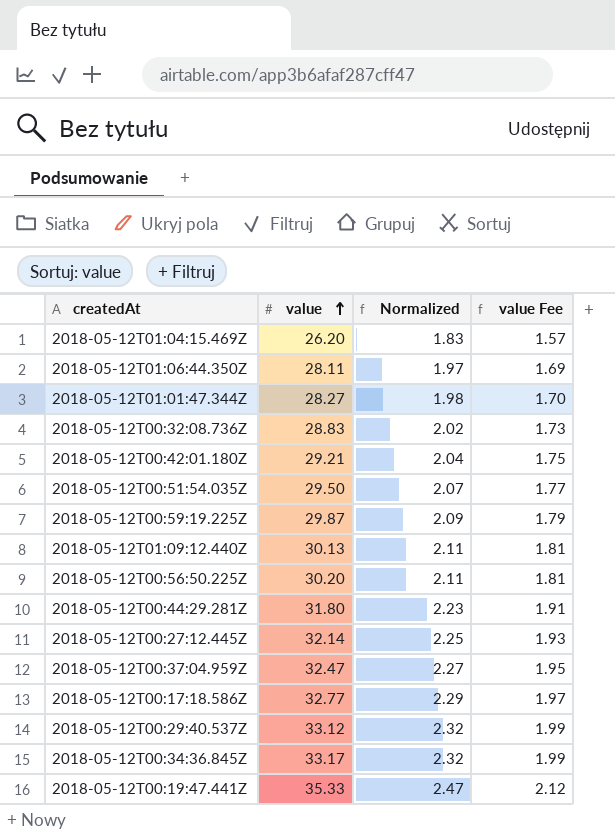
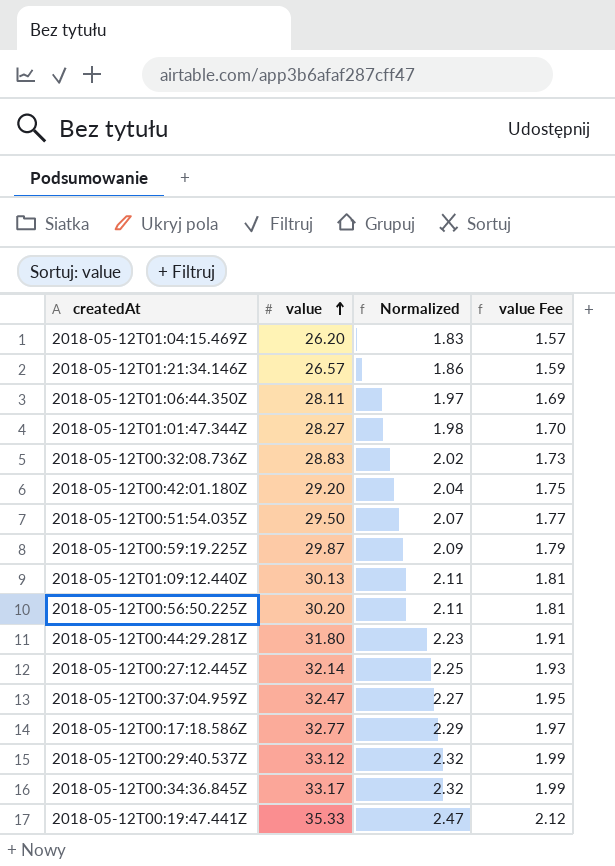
row 2018-05-12T01:21:34.146Z: none -> 26.57 | 1.86 | 1.59
2018-05-12T00:42:01.180Z | value: 29.21 -> 29.20

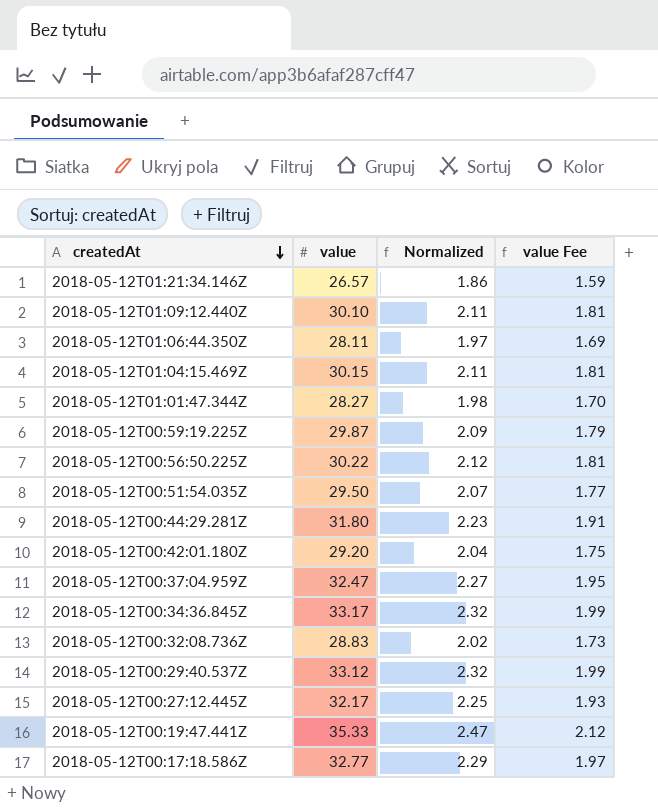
row order: value ascending -> createdAt descending
2018-05-12T01:09:12.440Z | value: 30.13 -> 30.10
2018-05-12T01:04:15.469Z | value: 26.20 -> 30.15
2018-05-12T01:04:15.469Z | Normalized: 1.83 -> 2.11
2018-05-12T01:04:15.469Z | value Fee: 1.57 -> 1.81
2018-05-12T00:56:50.225Z | value: 30.20 -> 30.22
2018-05-12T00:56:50.225Z | Normalized: 2.11 -> 2.12
2018-05-12T00:27:12.445Z | value: 32.14 -> 32.17

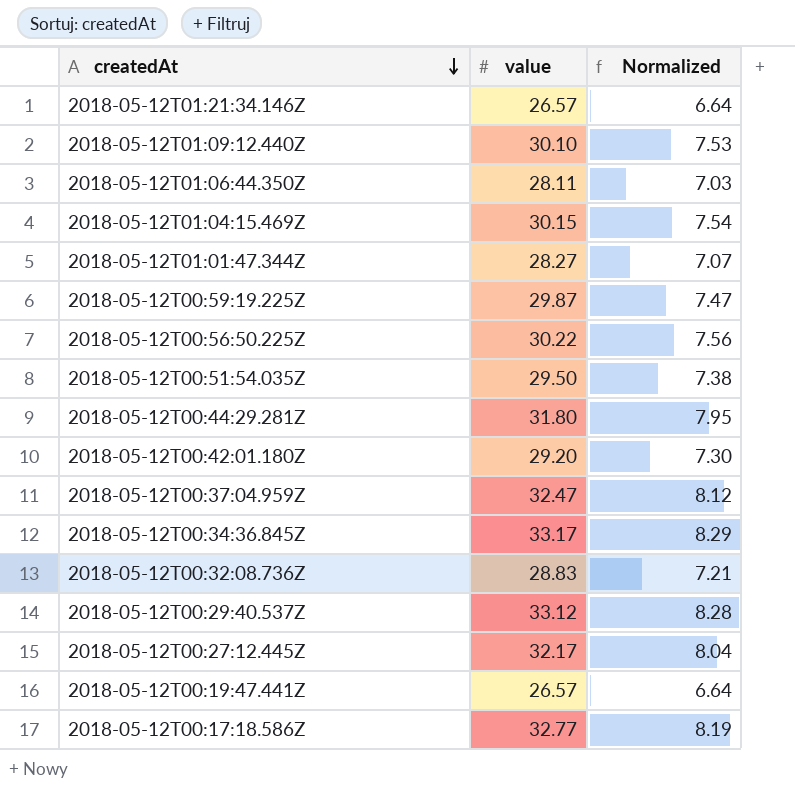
column value Fee | formula: [value] * 0.06 -> none
column Normalized | formula: [value] * 0.07 -> [value] * 0.25
2018-05-12T00:19:47.441Z | value: 35.33 -> 26.57

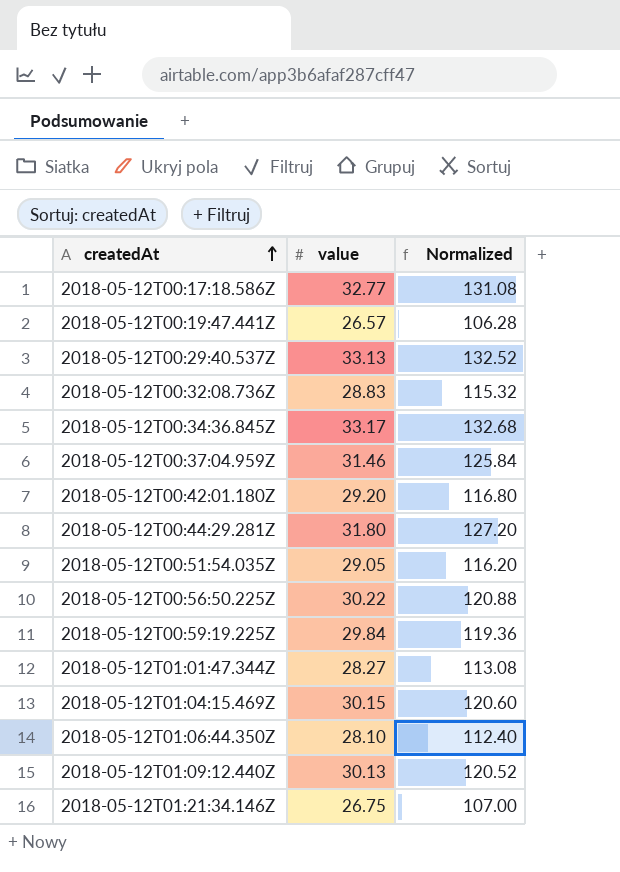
row order: createdAt descending -> createdAt ascending
column Normalized | formula: [value] * 0.25 -> [value] * 4
row 2018-05-12T00:27:12.445Z: 32.17 | 8.04 -> none
2018-05-12T00:29:40.537Z | value: 33.12 -> 33.13
2018-05-12T00:37:04.959Z | value: 32.47 -> 31.46
2018-05-12T00:51:54.035Z | value: 29.50 -> 29.05
2018-05-12T00:59:19.225Z | value: 29.87 -> 29.84
2018-05-12T01:06:44.350Z | value: 28.11 -> 28.10
2018-05-12T01:09:12.440Z | value: 30.10 -> 30.13
2018-05-12T01:21:34.146Z | value: 26.57 -> 26.75

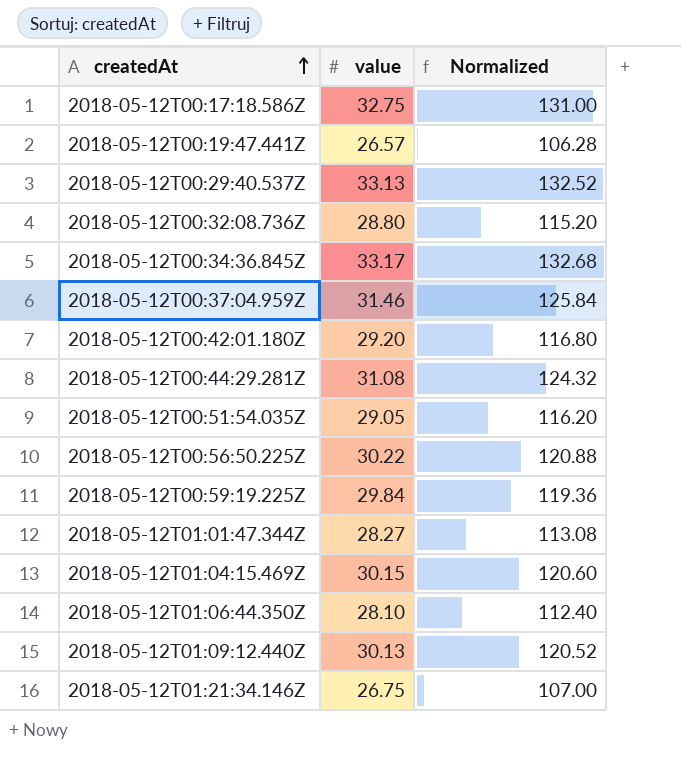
2018-05-12T00:17:18.586Z | value: 32.77 -> 32.75
2018-05-12T00:17:18.586Z | Normalized: 131.08 -> 131.00
2018-05-12T00:32:08.736Z | value: 28.83 -> 28.80
2018-05-12T00:32:08.736Z | Normalized: 115.32 -> 115.20
2018-05-12T00:44:29.281Z | value: 31.80 -> 31.08
2018-05-12T00:44:29.281Z | Normalized: 127.20 -> 124.32

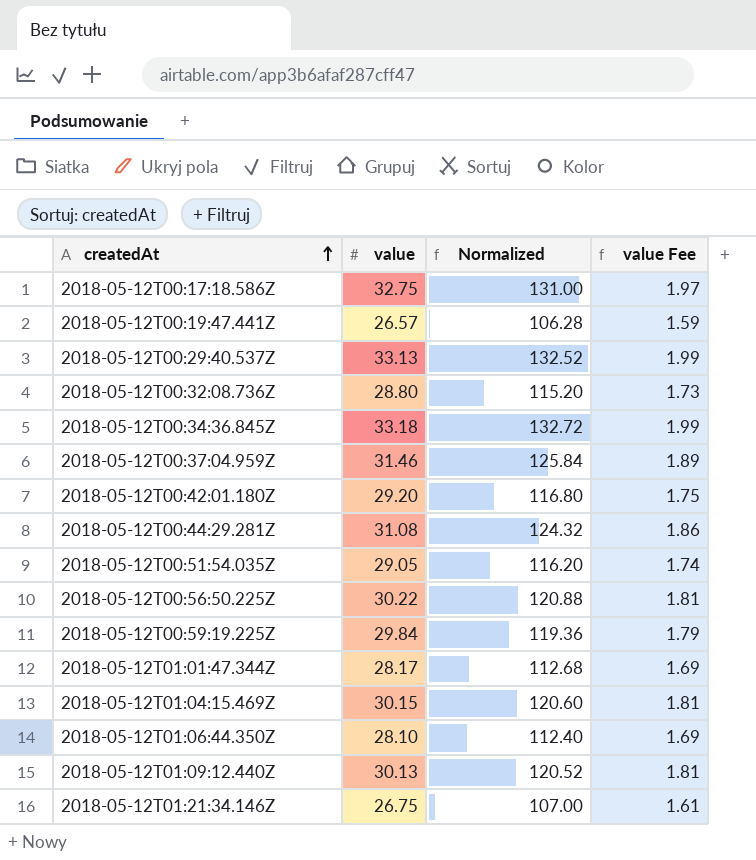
column value Fee | formula: none -> [value] * 0.06
2018-05-12T00:34:36.845Z | value: 33.17 -> 33.18
2018-05-12T00:34:36.845Z | Normalized: 132.68 -> 132.72
2018-05-12T01:01:47.344Z | value: 28.27 -> 28.17
2018-05-12T01:01:47.344Z | Normalized: 113.08 -> 112.68

